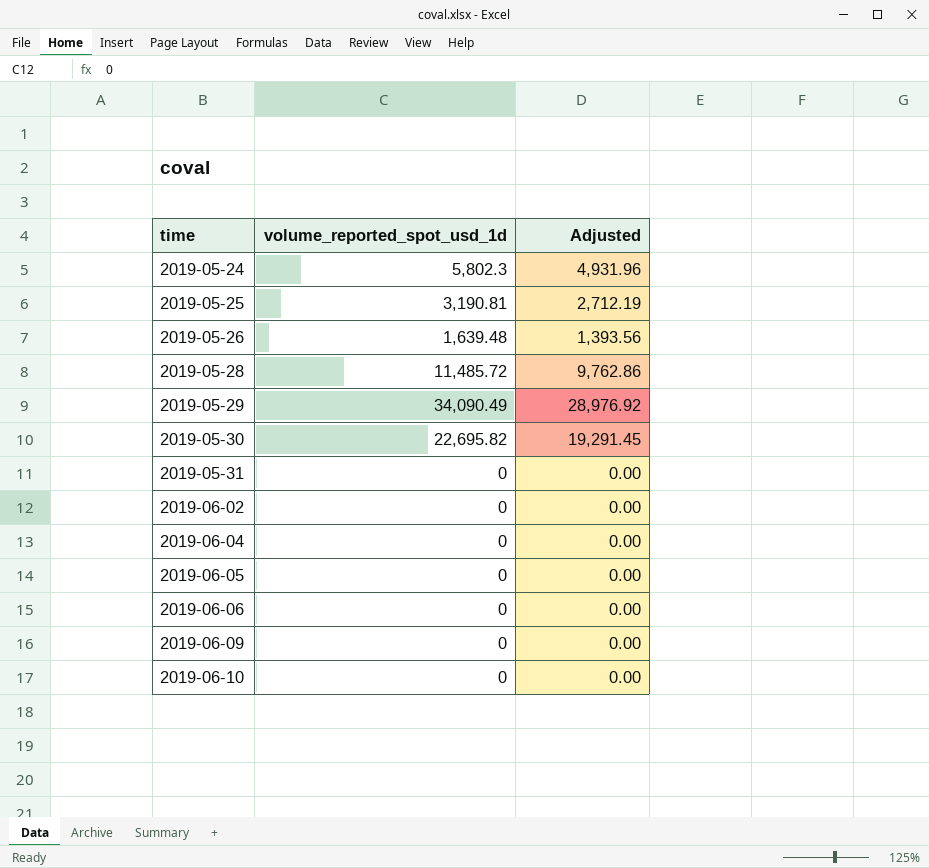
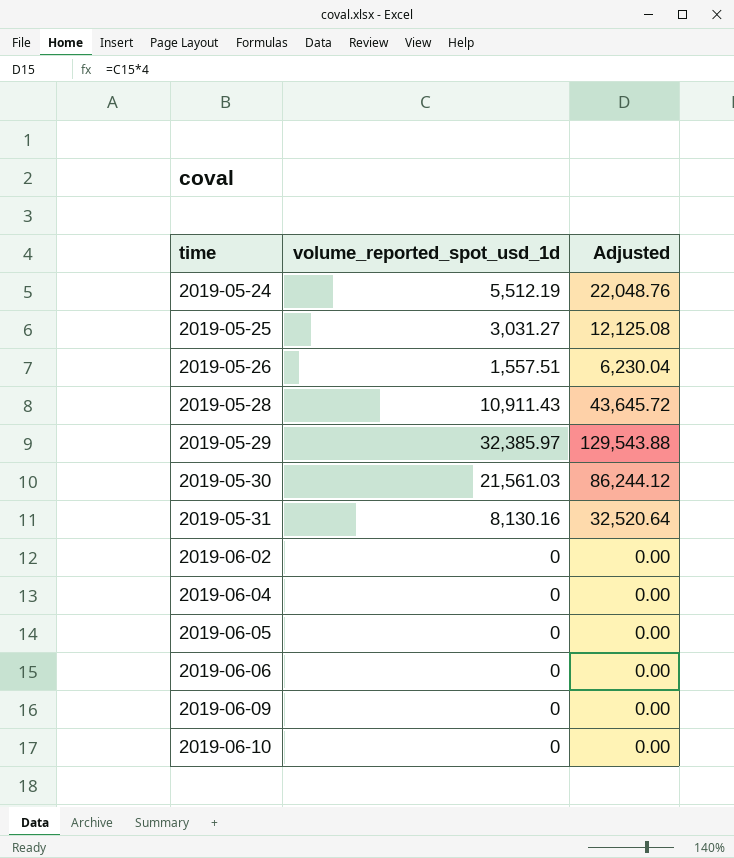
column Adjusted | formula: [volume_reported_spot_usd_1d] * 0.85 -> [volume_reported_spot_usd_1d] * 4
2019-05-24 | volume_reported_spot_usd_1d: 5,802.3 -> 5,512.19
2019-05-25 | volume_reported_spot_usd_1d: 3,190.81 -> 3,031.27
2019-05-26 | volume_reported_spot_usd_1d: 1,639.48 -> 1,557.51
2019-05-28 | volume_reported_spot_usd_1d: 11,485.72 -> 10,911.43
2019-05-29 | volume_reported_spot_usd_1d: 34,090.49 -> 32,385.97
2019-05-30 | volume_reported_spot_usd_1d: 22,695.82 -> 21,561.03
2019-05-31 | volume_reported_spot_usd_1d: 0 -> 8,130.16

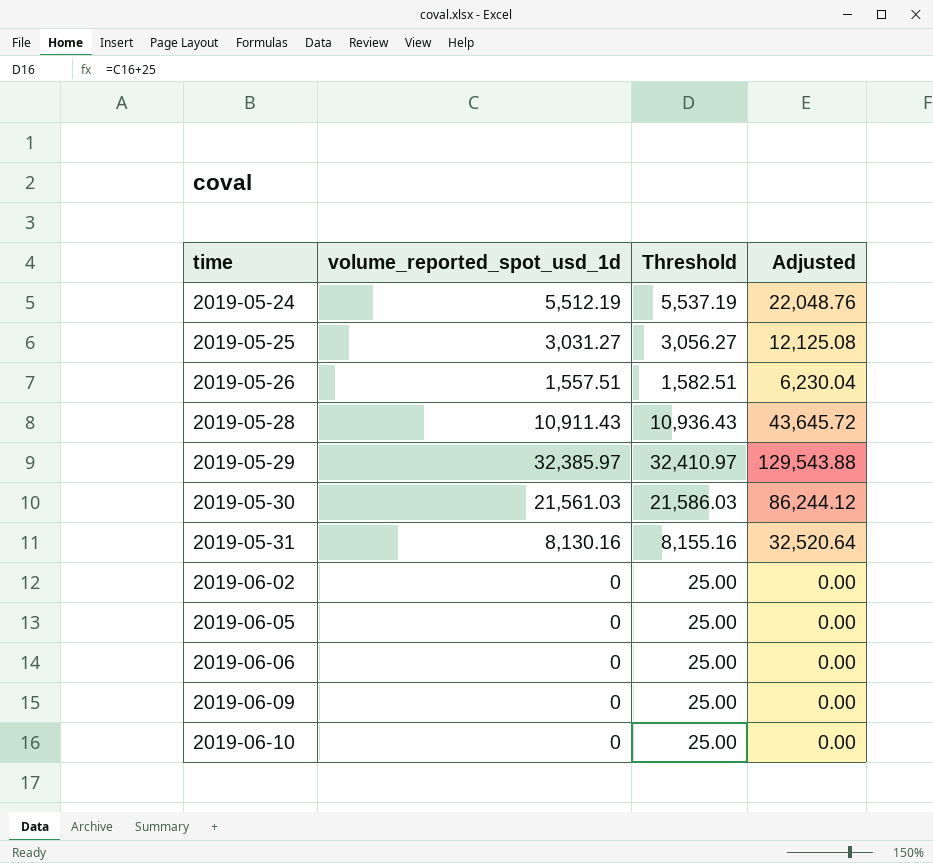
column Threshold | formula: none -> [volume_reported_spot_usd_1d] + 25
row 2019-06-04: 0 | 0.00 -> none

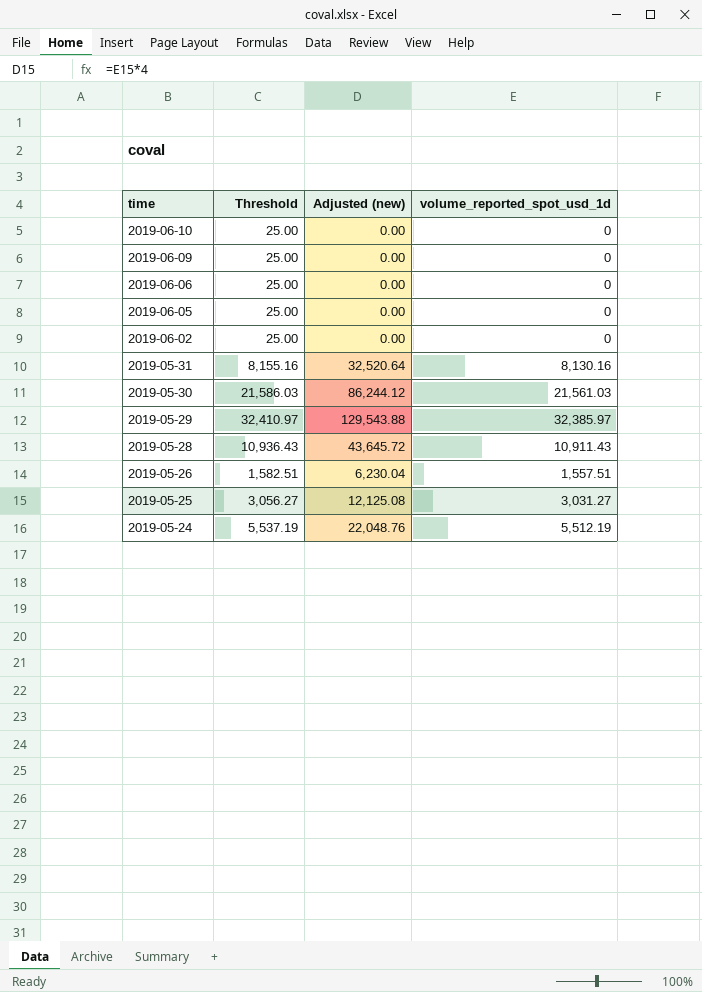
row order: time ascending -> time descending
column name: Adjusted -> Adjusted (new)
column volume_reported_spot_usd_1d | position: 2 -> 4

